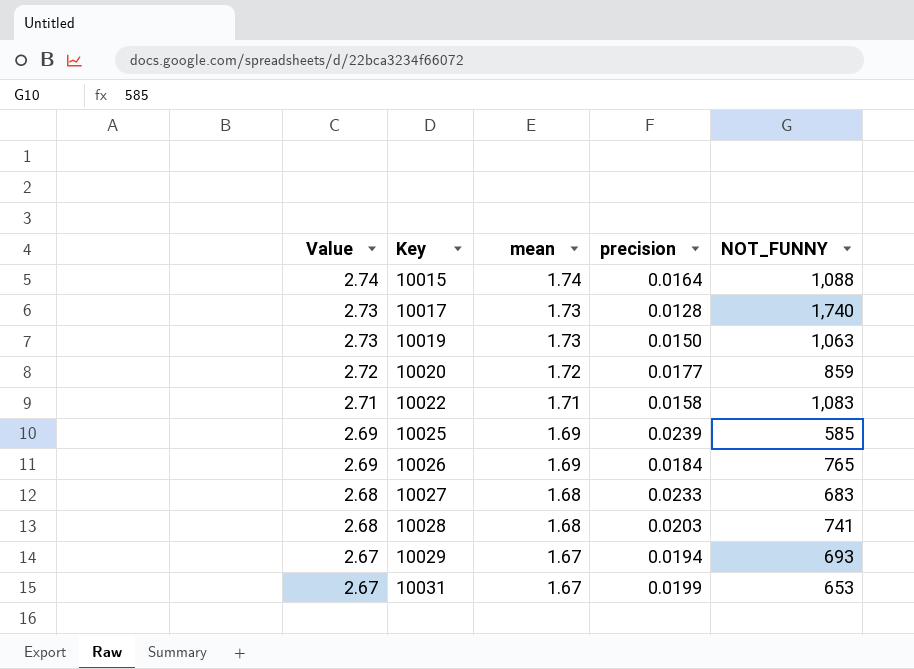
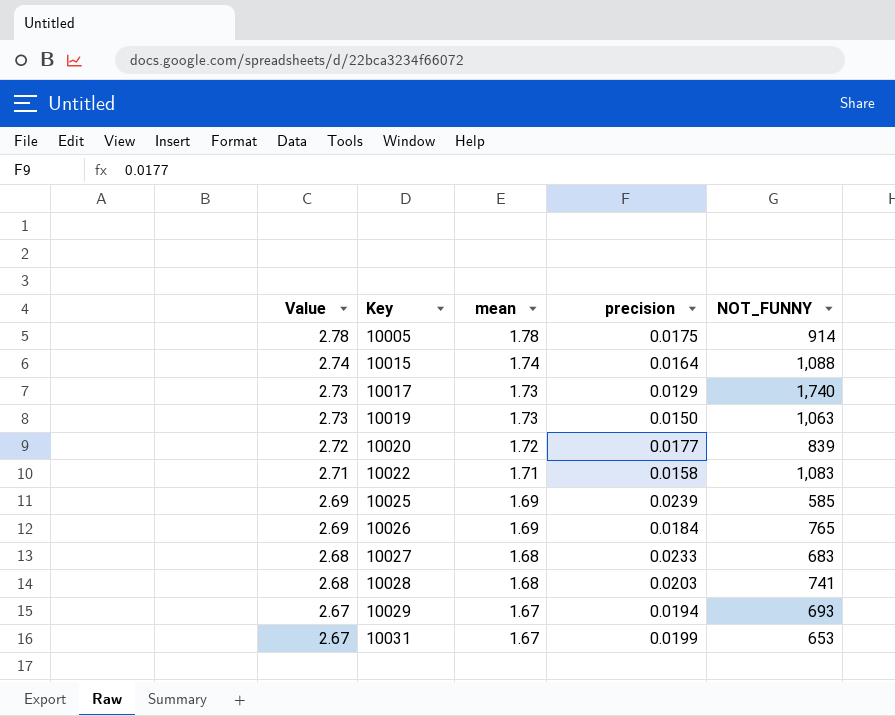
row 10005: none -> 2.78 | 1.78 | 0.0175 | 914
10017 | precision: 0.0128 -> 0.0129
10020 | NOT_FUNNY: 859 -> 839

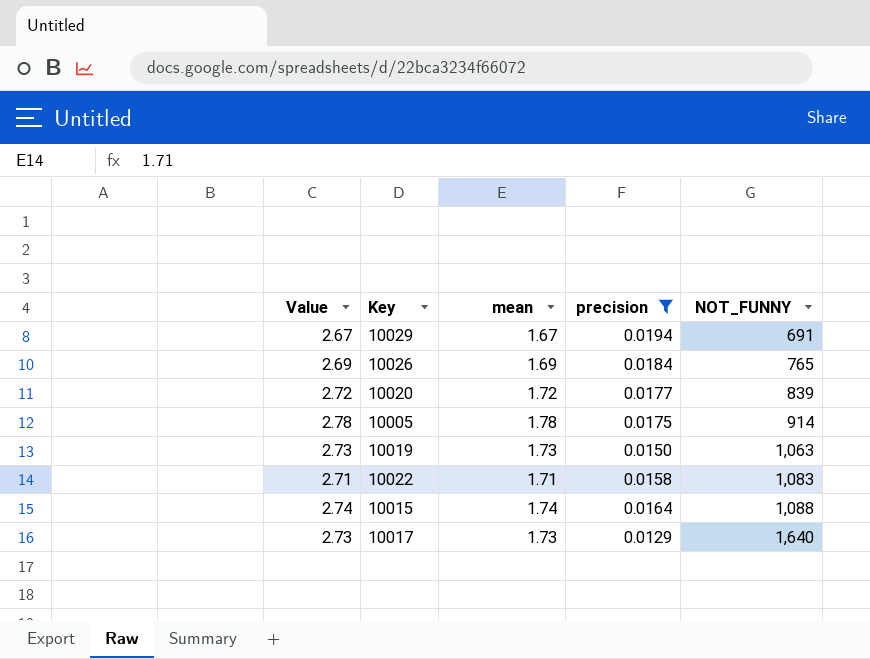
filter: none -> precision <= 0.0194
row order: Value descending -> NOT_FUNNY ascending
10029 | NOT_FUNNY: 693 -> 691
10017 | NOT_FUNNY: 1,740 -> 1,640

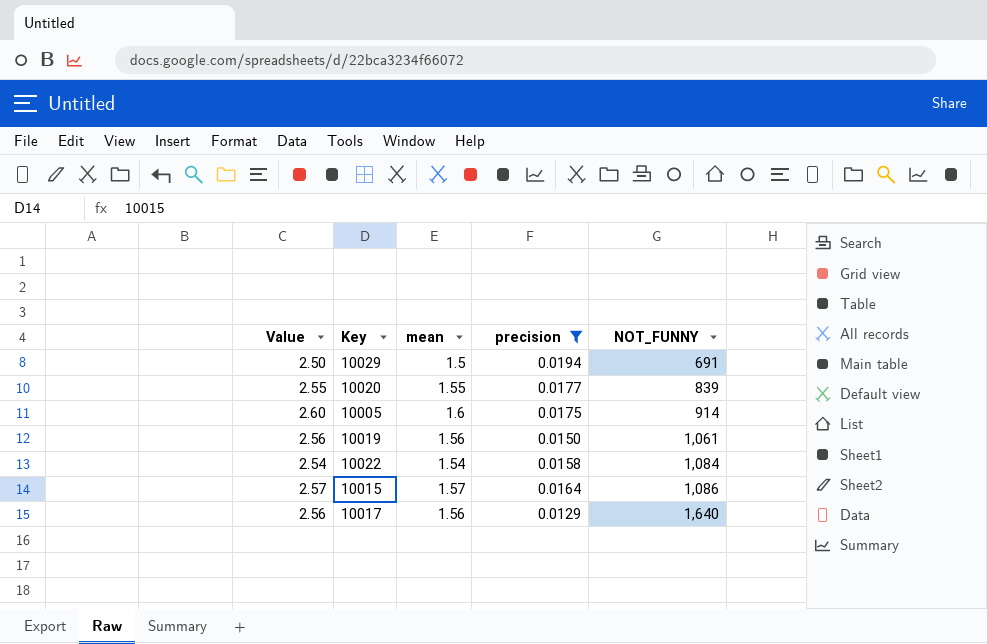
row 10026: 2.69 | 1.69 | 0.0184 | 765 -> none
10029 | Value: 2.67 -> 2.50
10029 | mean: 1.67 -> 1.5
10020 | Value: 2.72 -> 2.55
10020 | mean: 1.72 -> 1.55
10005 | Value: 2.78 -> 2.60
10005 | mean: 1.78 -> 1.6
10019 | Value: 2.73 -> 2.56
10019 | mean: 1.73 -> 1.56
10019 | NOT_FUNNY: 1,063 -> 1,061
10022 | Value: 2.71 -> 2.54
10022 | mean: 1.71 -> 1.54
10022 | NOT_FUNNY: 1,083 -> 1,084
10015 | Value: 2.74 -> 2.57
10015 | mean: 1.74 -> 1.57
10015 | NOT_FUNNY: 1,088 -> 1,086
10017 | Value: 2.73 -> 2.56
10017 | mean: 1.73 -> 1.56

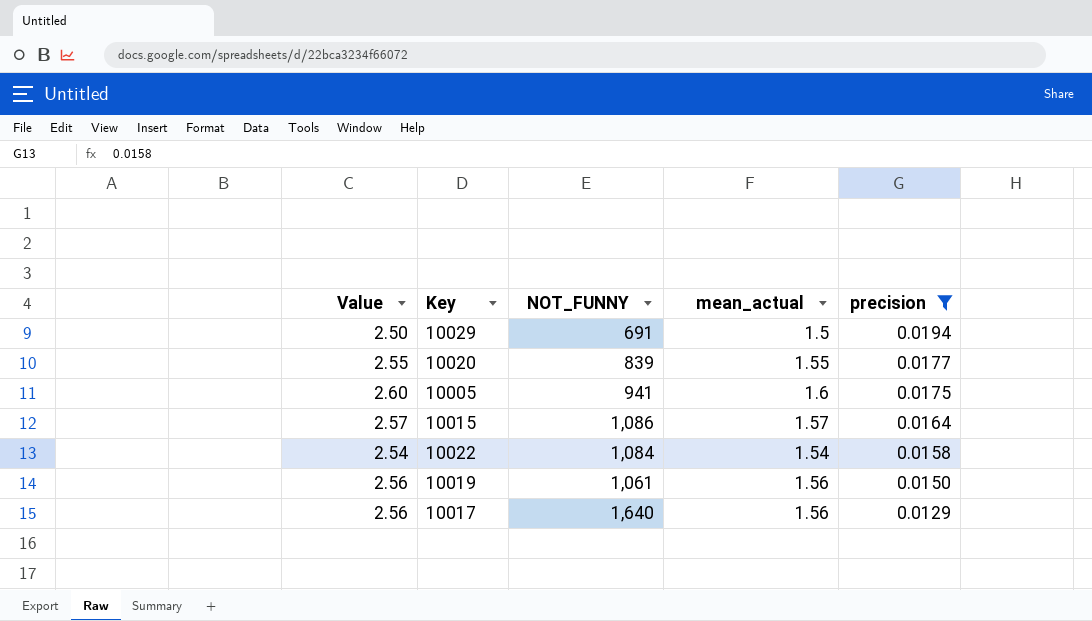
row order: NOT_FUNNY ascending -> precision descending
column NOT_FUNNY | position: 5 -> 3
column name: mean -> mean_actual
10005 | NOT_FUNNY: 914 -> 941

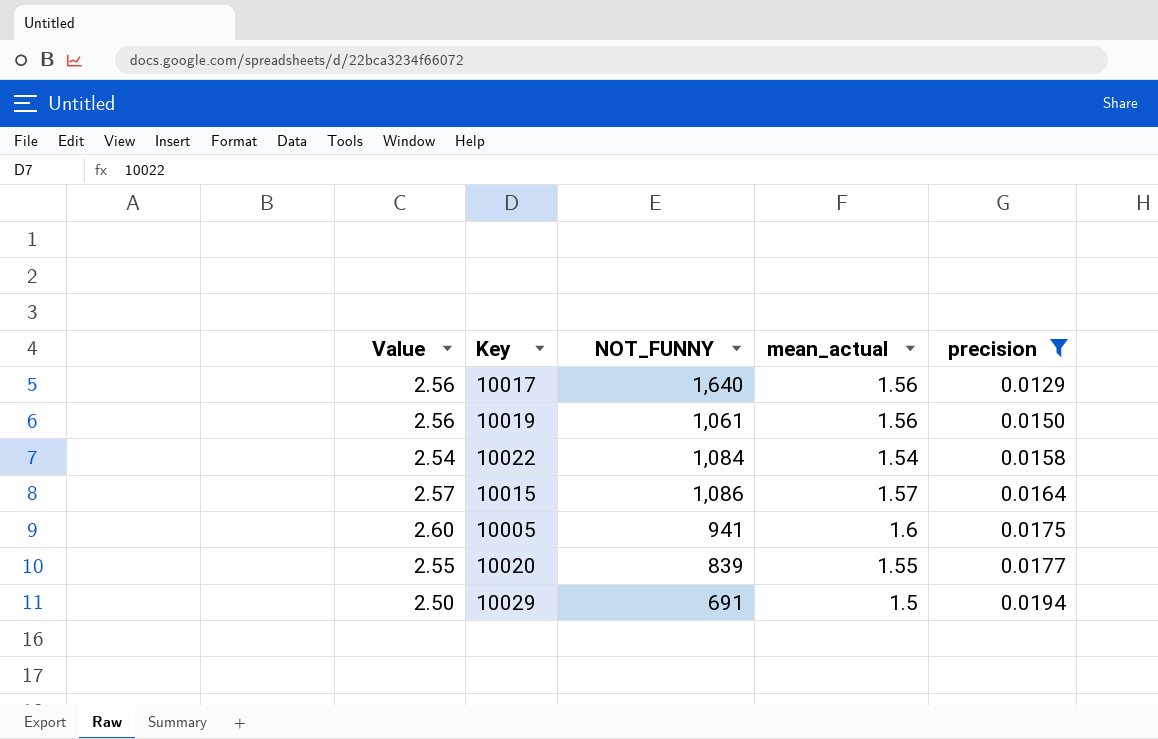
row order: precision descending -> precision ascending

